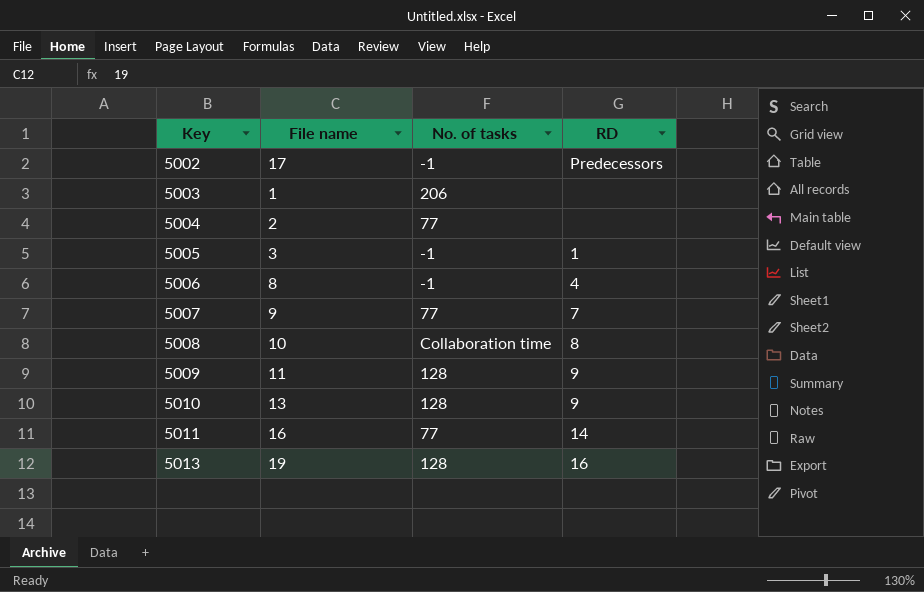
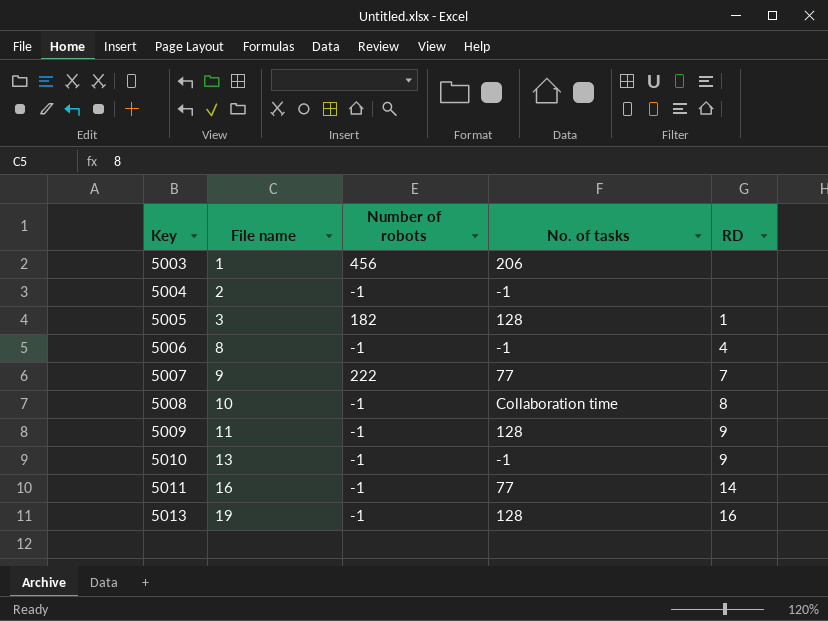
column Number of robots | position: none -> 3
row 5002: 17 | -1 | Predecessors -> none
5004 | No. of tasks: 77 -> -1
5005 | No. of tasks: -1 -> 128
5010 | No. of tasks: 128 -> -1

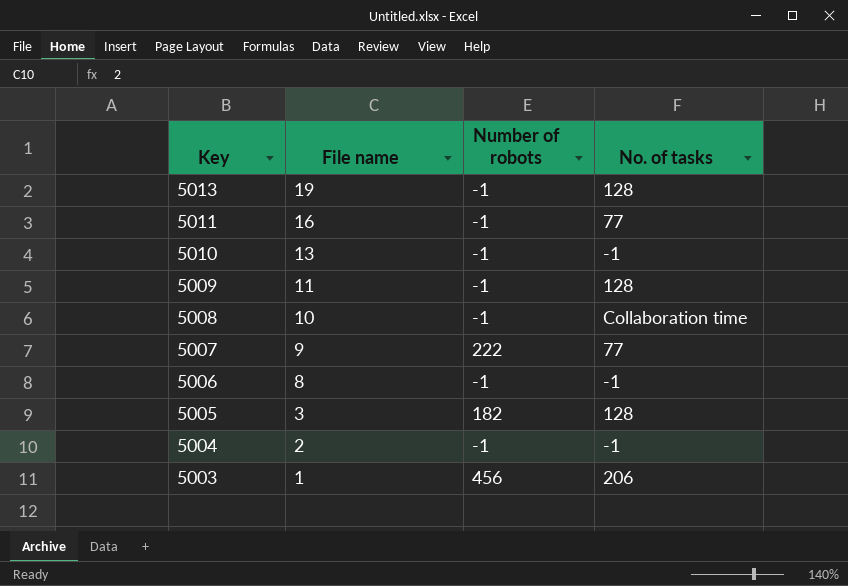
row order: Key ascending -> Key descending
column RD | position: 5 -> none

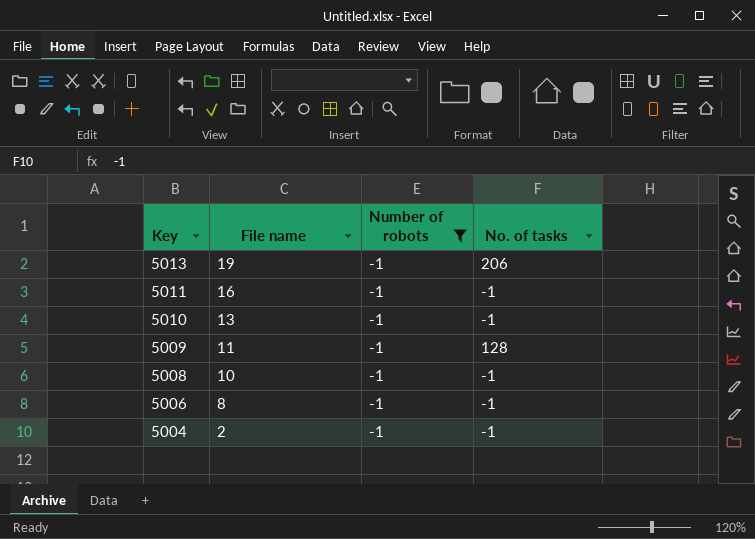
filter: none -> Number of robots = -1
5013 | No. of tasks: 128 -> 206
5011 | No. of tasks: 77 -> -1
5008 | No. of tasks: Collaboration time -> -1

